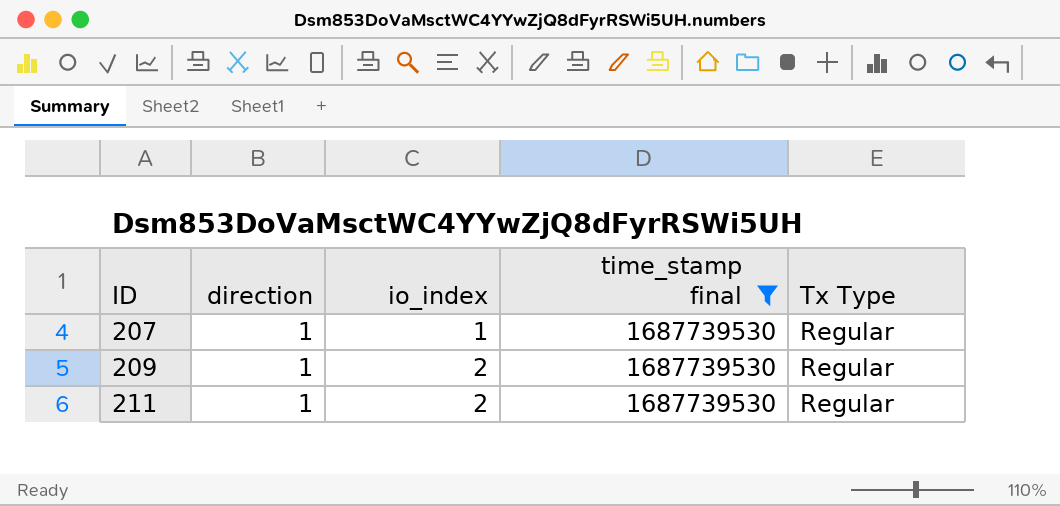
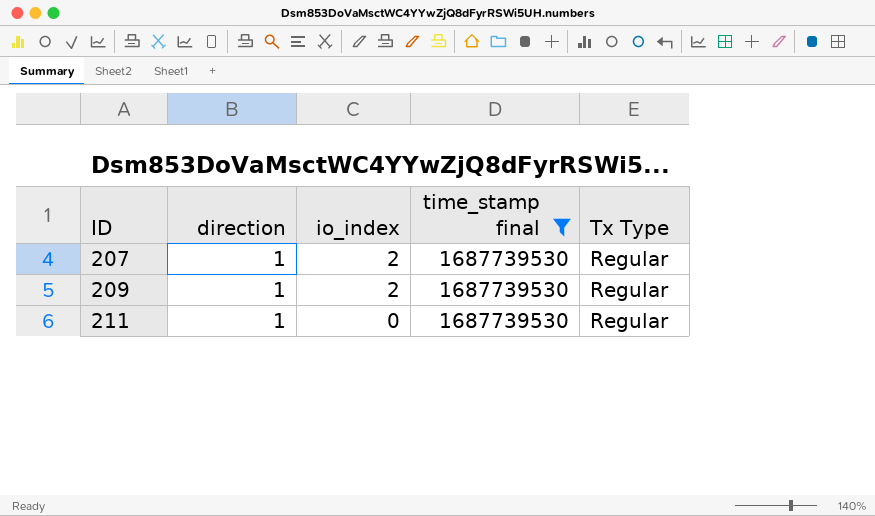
207 | io_index: 1 -> 2
211 | io_index: 2 -> 0

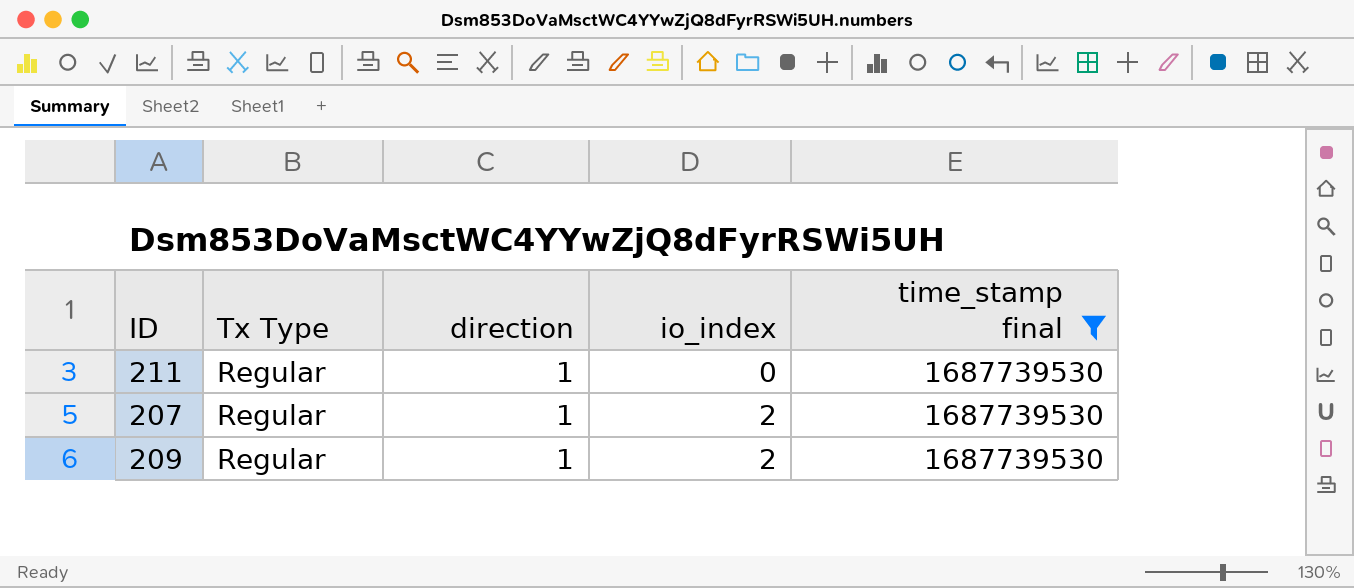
row order: ID ascending -> io_index ascending
column Tx Type | position: 5 -> 2

